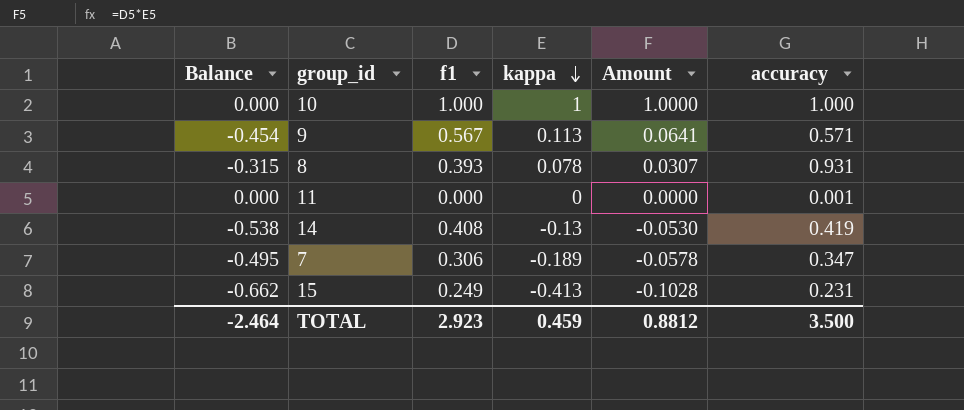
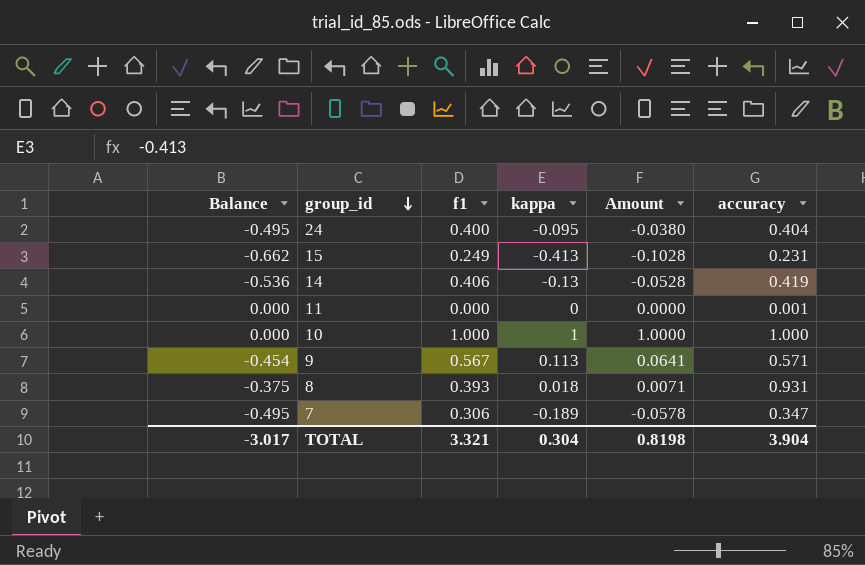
row order: kappa descending -> group_id descending
row 24: none -> -0.495 | 0.400 | -0.095 | -0.0380 | 0.404
14 | Balance: -0.538 -> -0.536
14 | f1: 0.408 -> 0.406
14 | Amount: -0.0530 -> -0.0528
8 | Balance: -0.315 -> -0.375
8 | kappa: 0.078 -> 0.018
8 | Amount: 0.0307 -> 0.0071
TOTAL | Balance: -2.464 -> -3.017
TOTAL | f1: 2.923 -> 3.321
TOTAL | kappa: 0.459 -> 0.304
TOTAL | Amount: 0.8812 -> 0.8198
TOTAL | accuracy: 3.500 -> 3.904

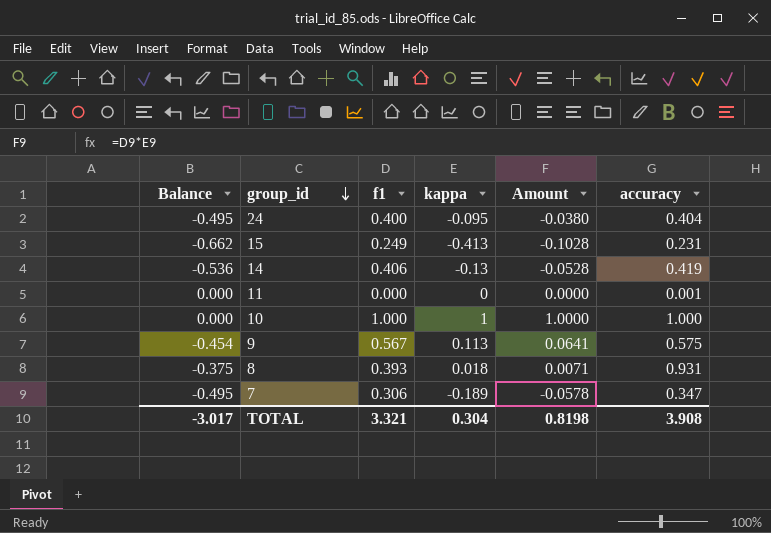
9 | accuracy: 0.571 -> 0.575
TOTAL | accuracy: 3.904 -> 3.908

